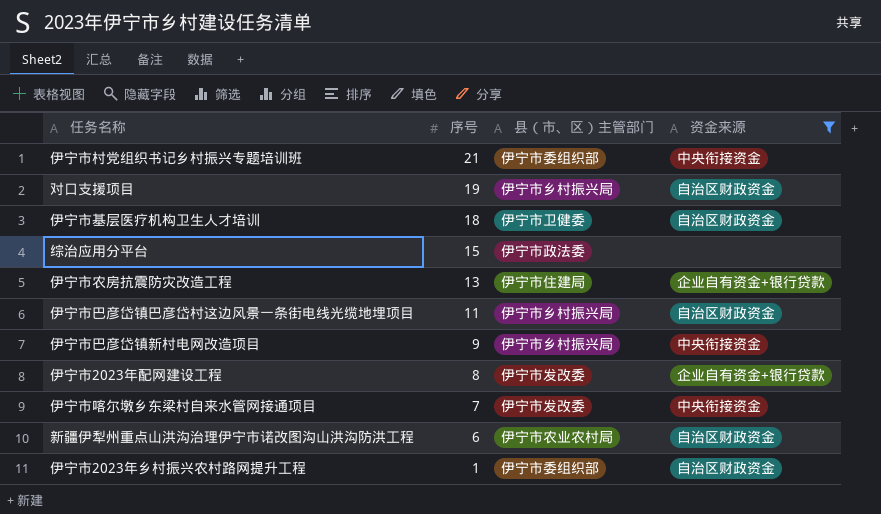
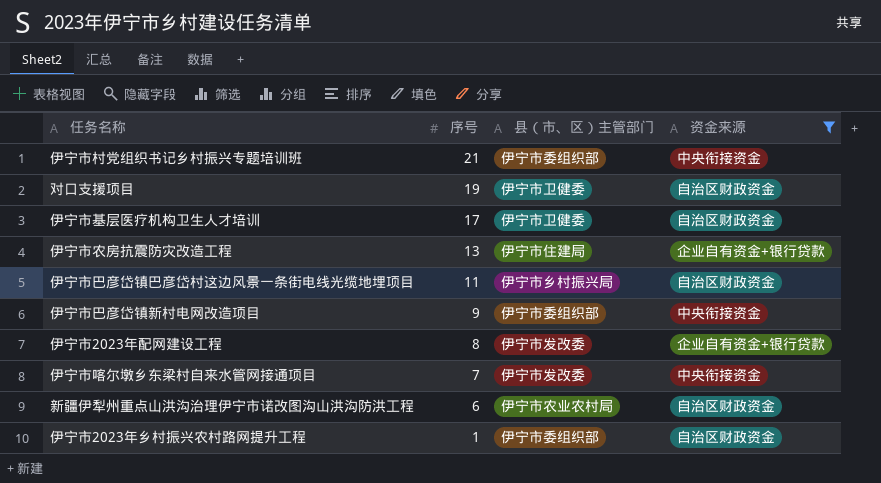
row 综治应用分平台: 15 | 伊宁市政法委 | none -> none
对口支援项目 | 县（市、区）主管部门: 伊宁市乡村振兴局 -> 伊宁市卫健委
伊宁市基层医疗机构卫生人才培训 | 序号: 18 -> 17
伊宁市巴彦岱镇新村电网改造项目 | 县（市、区）主管部门: 伊宁市乡村振兴局 -> 伊宁市委组织部

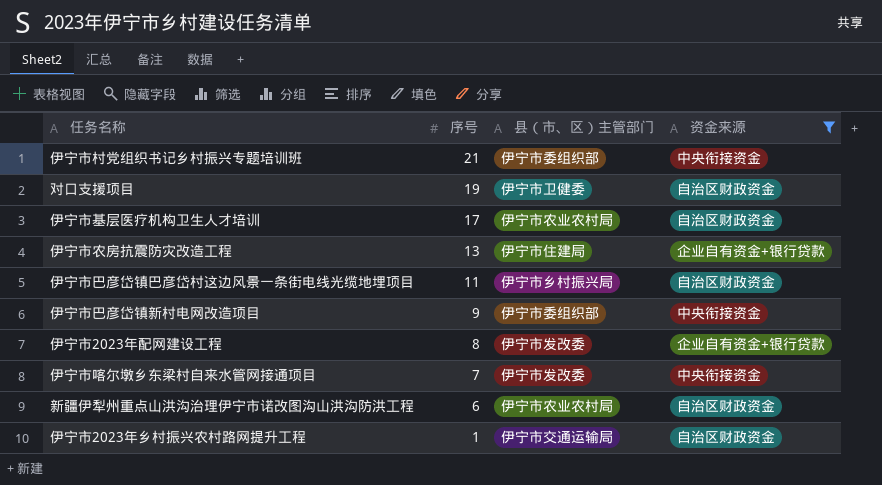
伊宁市基层医疗机构卫生人才培训 | 县（市、区）主管部门: 伊宁市卫健委 -> 伊宁市农业农村局
伊宁市2023年乡村振兴农村路网提升工程 | 县（市、区）主管部门: 伊宁市委组织部 -> 伊宁市交通运输局

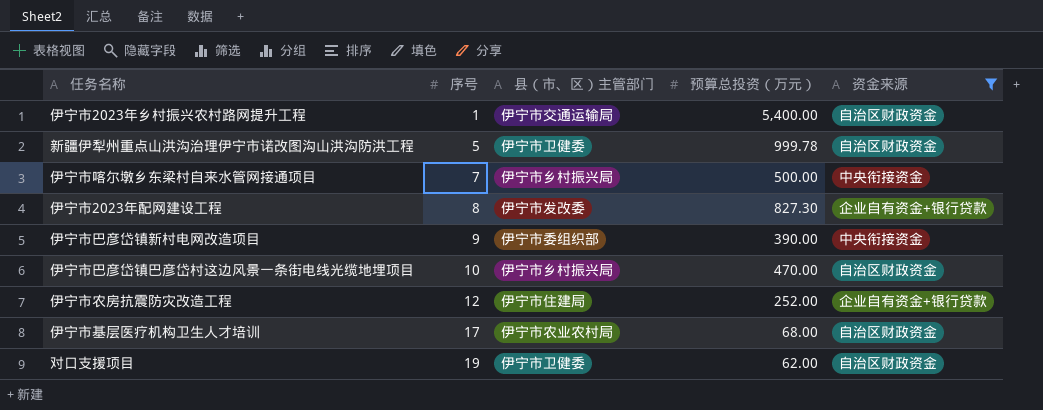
row order: 序号 descending -> 序号 ascending
column 预算总投资（万元） | position: none -> 4
row 伊宁市村党组织书记乡村振兴专题培训班: 21 | 伊宁市委组织部 | 中央衔接资金 -> none
新疆伊犁州重点山洪沟治理伊宁市诺改图沟山洪沟防洪工程 | 序号: 6 -> 5
新疆伊犁州重点山洪沟治理伊宁市诺改图沟山洪沟防洪工程 | 县（市、区）主管部门: 伊宁市农业农村局 -> 伊宁市卫健委
伊宁市喀尔墩乡东梁村自来水管网接通项目 | 县（市、区）主管部门: 伊宁市发改委 -> 伊宁市乡村振兴局
伊宁市巴彦岱镇巴彦岱村这边风景一条街电线光缆地埋项目 | 序号: 11 -> 10
伊宁市农房抗震防灾改造工程 | 序号: 13 -> 12

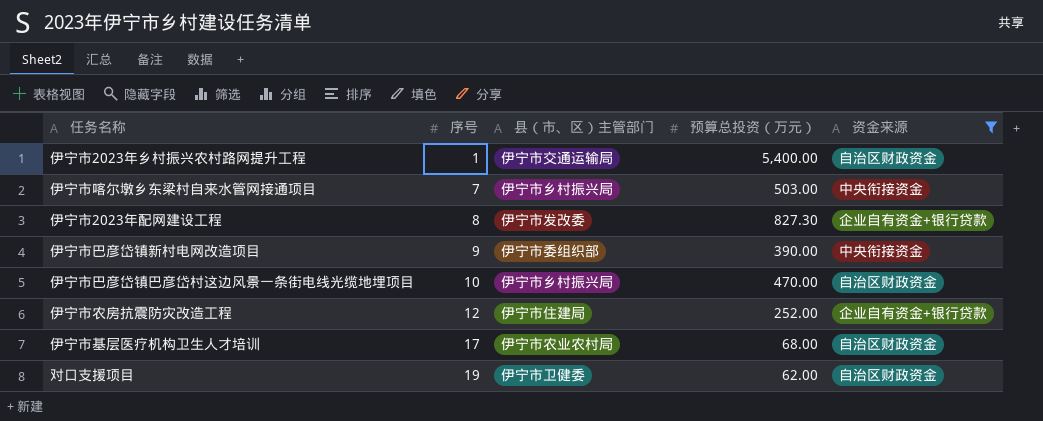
row 新疆伊犁州重点山洪沟治理伊宁市诺改图沟山洪沟防洪工程: 5 | 伊宁市卫健委 | 999.78 | 自治区财政资金 -> none
伊宁市喀尔墩乡东梁村自来水管网接通项目 | 预算总投资（万元）: 500.00 -> 503.00

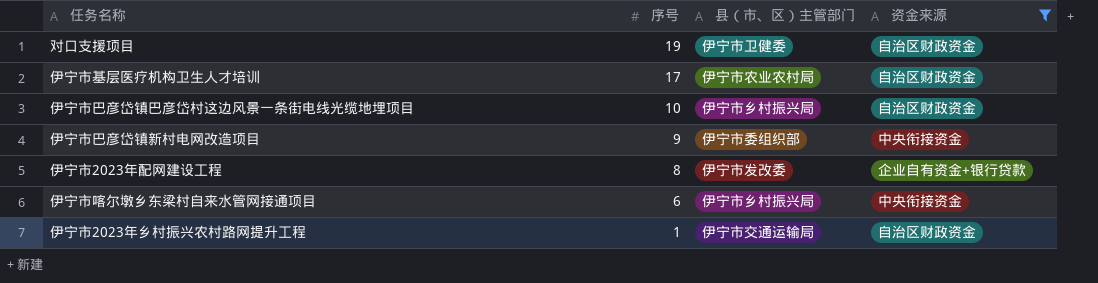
row order: 序号 ascending -> 序号 descending
column 预算总投资（万元） | position: 4 -> none
row 伊宁市农房抗震防灾改造工程: 12 | 伊宁市住建局 | 252.00 | 企业自有资金+银行贷款 -> none
伊宁市喀尔墩乡东梁村自来水管网接通项目 | 序号: 7 -> 6

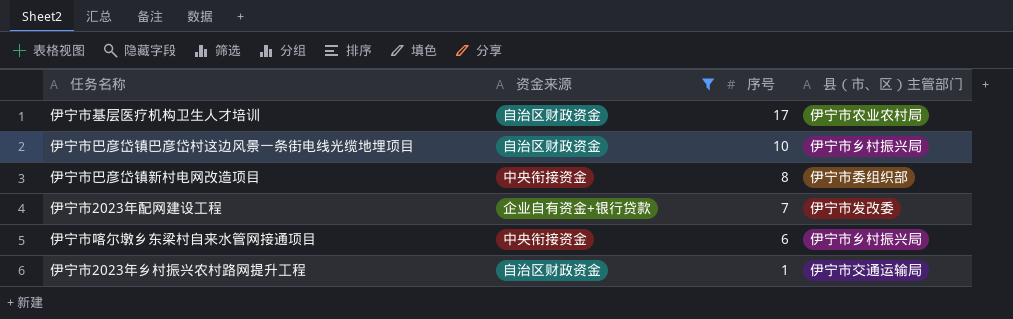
column 资金来源 | position: 4 -> 2
row 对口支援项目: 19 | 伊宁市卫健委 | 自治区财政资金 -> none
伊宁市巴彦岱镇新村电网改造项目 | 序号: 9 -> 8
伊宁市2023年配网建设工程 | 序号: 8 -> 7

